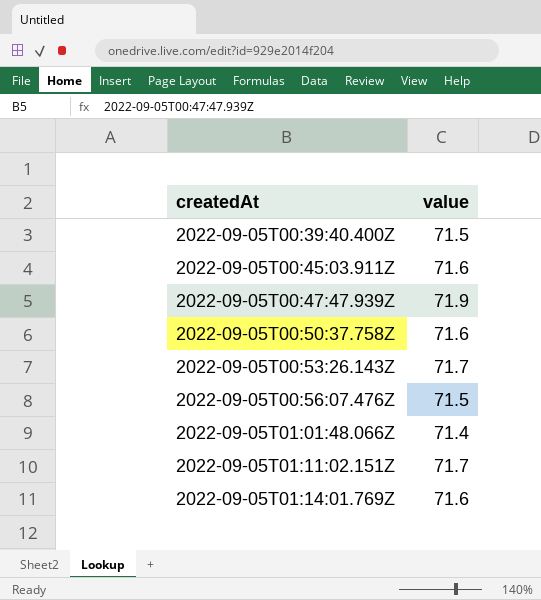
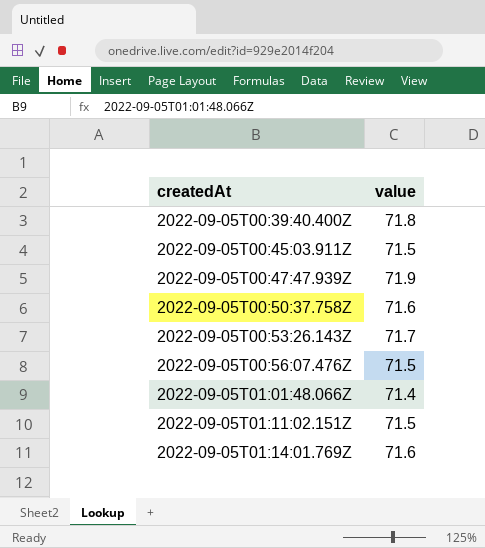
2022-09-05T00:39:40.400Z | value: 71.5 -> 71.8
2022-09-05T00:45:03.911Z | value: 71.6 -> 71.5
2022-09-05T01:11:02.151Z | value: 71.7 -> 71.5

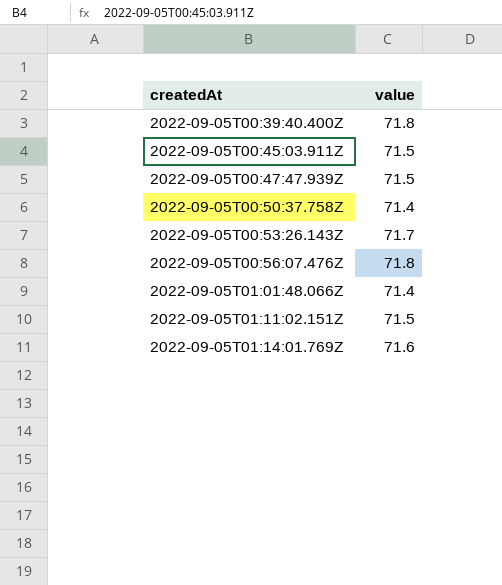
2022-09-05T00:47:47.939Z | value: 71.9 -> 71.5
2022-09-05T00:50:37.758Z | value: 71.6 -> 71.4
2022-09-05T00:56:07.476Z | value: 71.5 -> 71.8

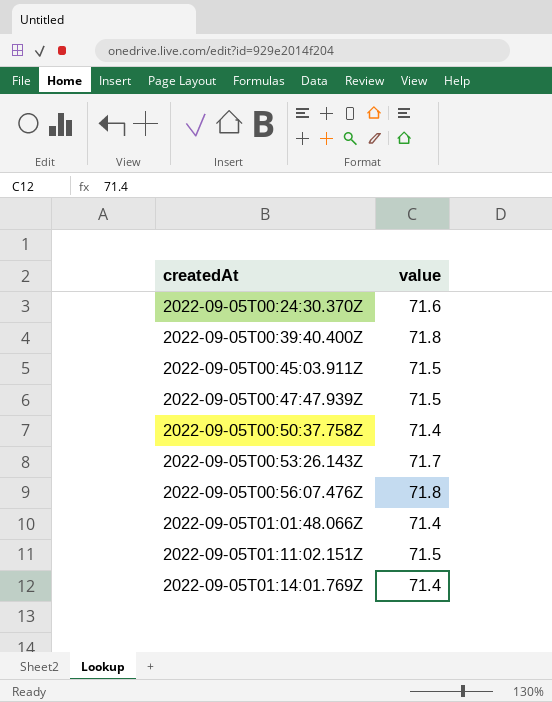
row 2022-09-05T00:24:30.370Z: none -> 71.6
2022-09-05T01:14:01.769Z | value: 71.6 -> 71.4

